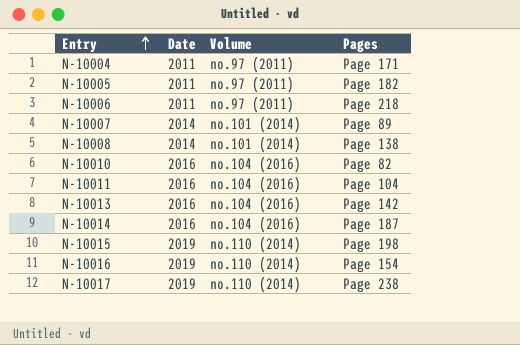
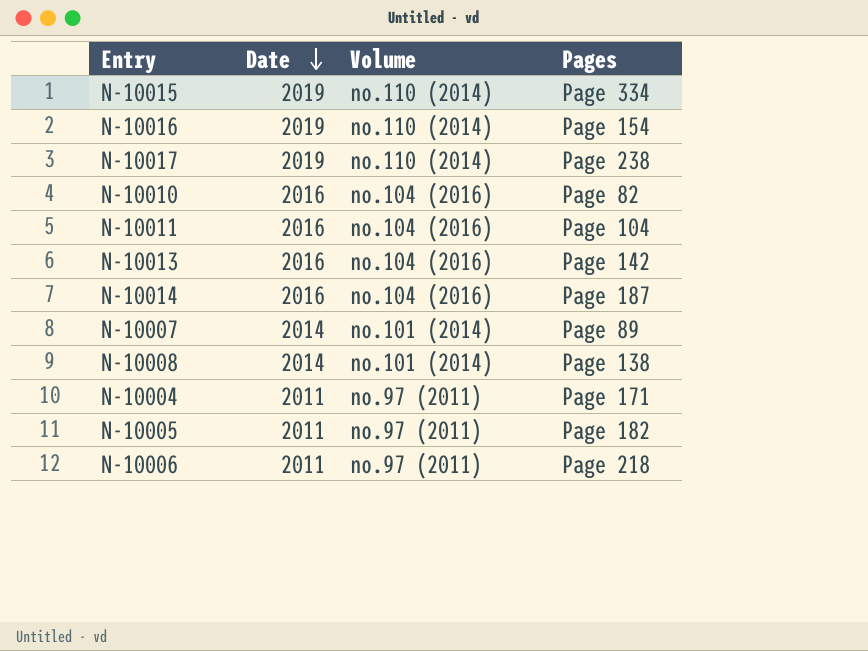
row order: Entry ascending -> Date descending
N-10015 | Pages: Page 198 -> Page 334

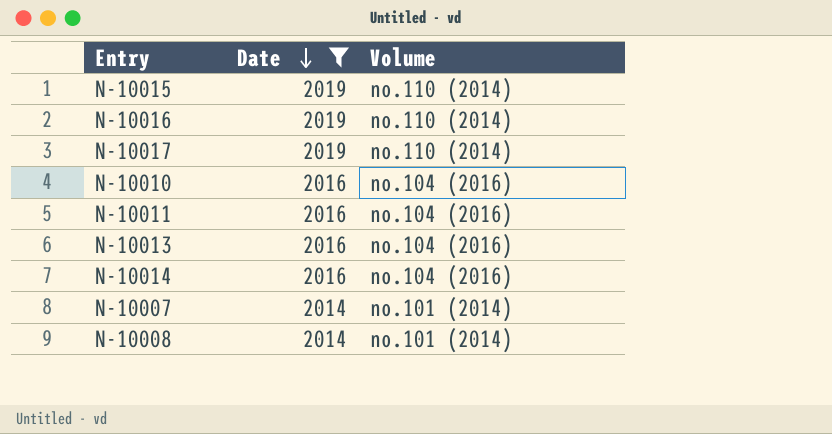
filter: none -> Date != 2011
column Pages | position: 4 -> none

